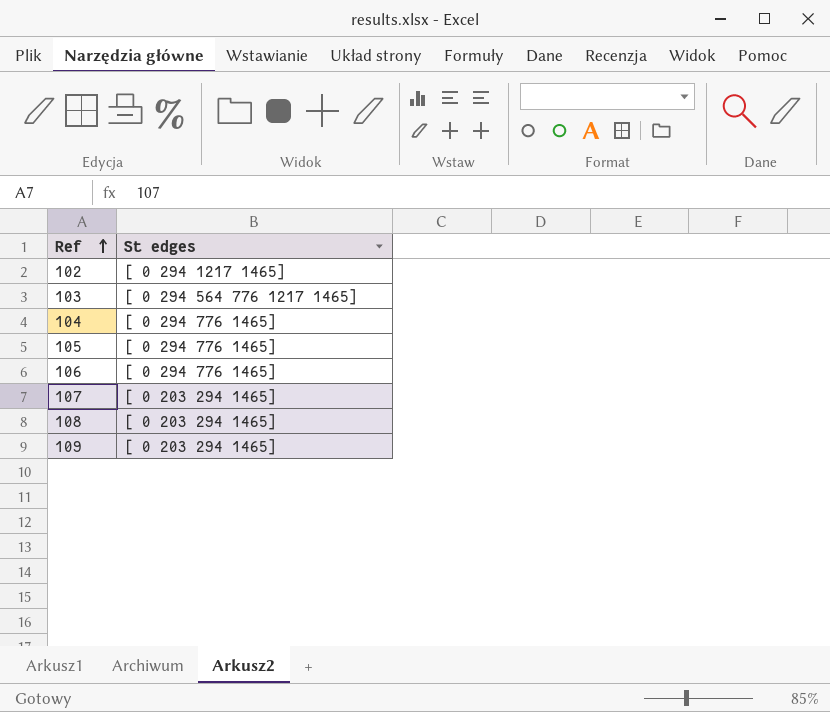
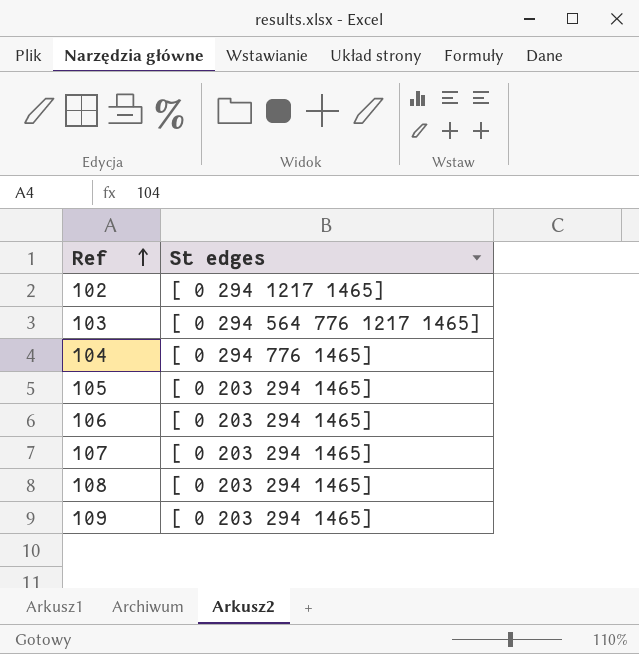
105 | St edges: [ 0 294 776 1465] -> [ 0 203 294 1465]
106 | St edges: [ 0 294 776 1465] -> [ 0 203 294 1465]

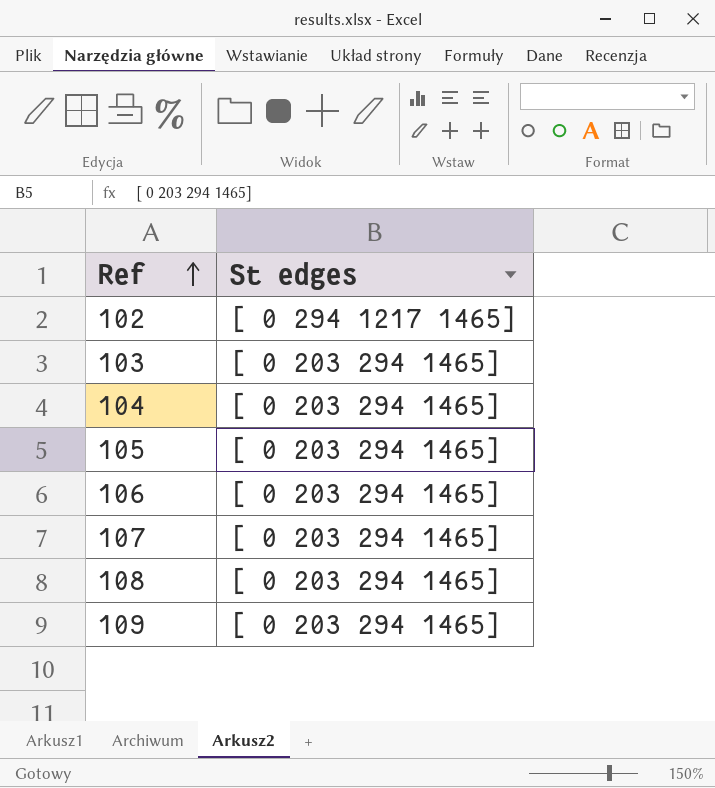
103 | St edges: [ 0 294 564 776 1217 1465] -> [ 0 203 294 1465]
104 | St edges: [ 0 294 776 1465] -> [ 0 203 294 1465]

